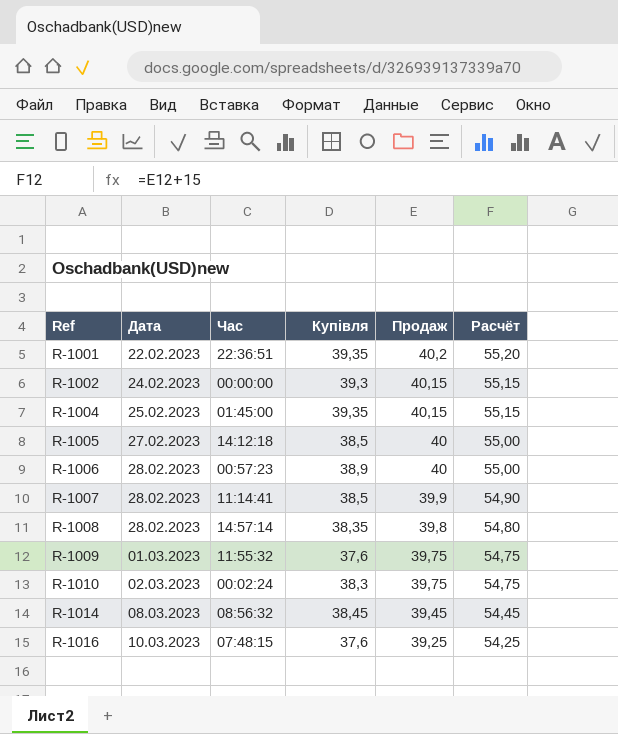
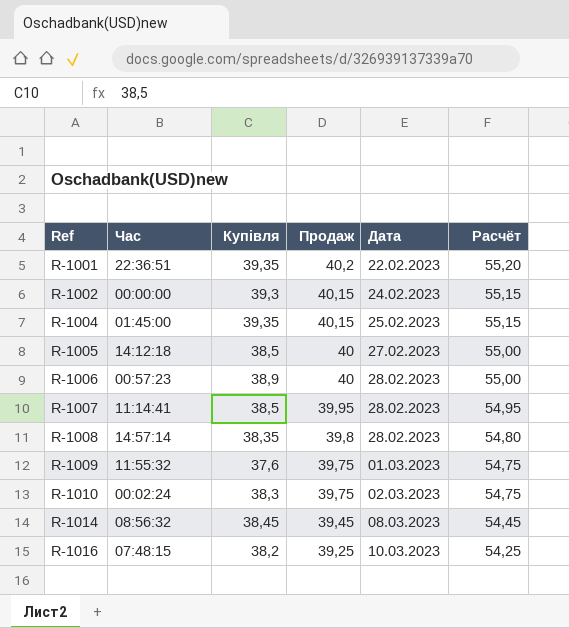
column Дата | position: 2 -> 5
R-1007 | Продаж: 39,9 -> 39,95
R-1007 | Расчёт: 54,90 -> 54,95
R-1016 | Купівля: 37,6 -> 38,2

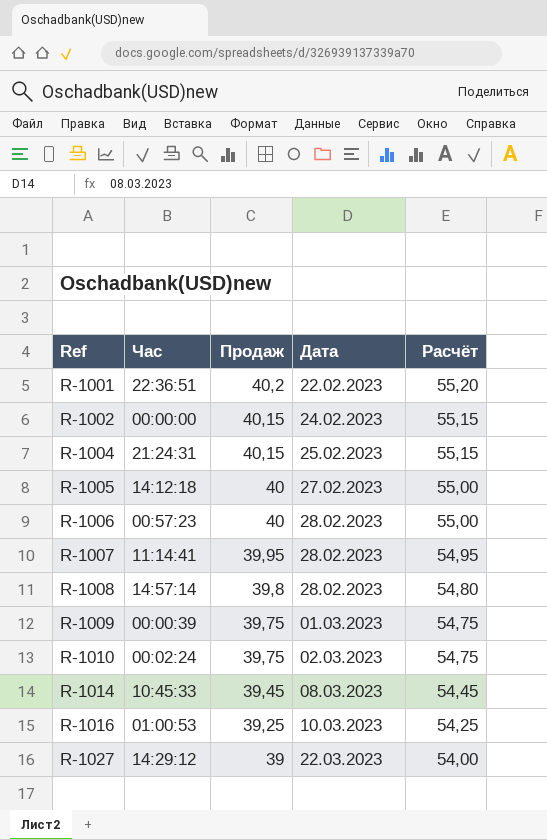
column Купівля | position: 3 -> none
R-1004 | Час: 01:45:00 -> 21:24:31
R-1009 | Час: 11:55:32 -> 00:00:39
R-1014 | Час: 08:56:32 -> 10:45:33
R-1016 | Час: 07:48:15 -> 01:00:53
row R-1027: none -> 14:29:12 | 39 | 22.03.2023 | 54,00

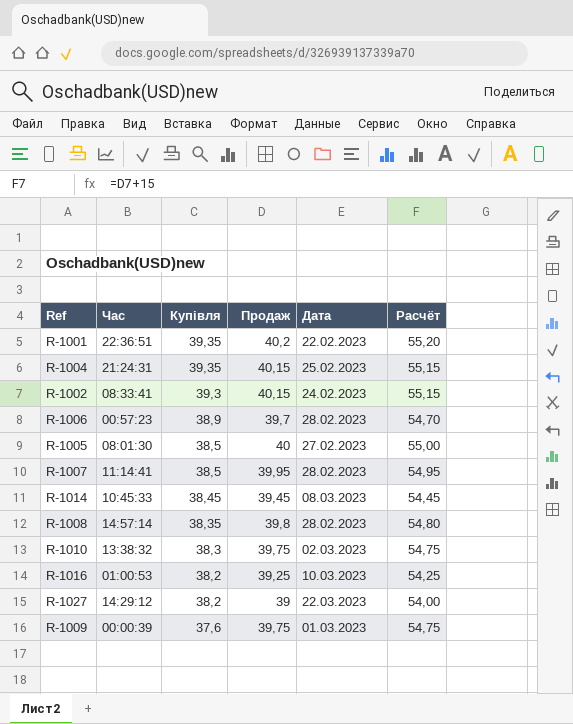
row order: Ref ascending -> Купівля descending
column Купівля | position: none -> 3
R-1002 | Час: 00:00:00 -> 08:33:41
R-1006 | Продаж: 40 -> 39,7
R-1006 | Расчёт: 55,00 -> 54,70
R-1005 | Час: 14:12:18 -> 08:01:30
R-1010 | Час: 00:02:24 -> 13:38:32

